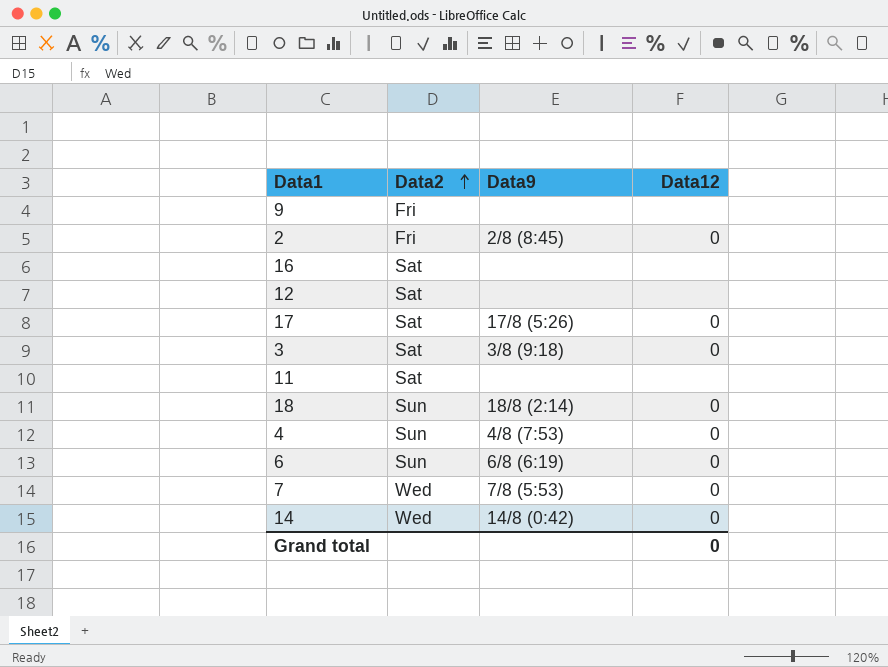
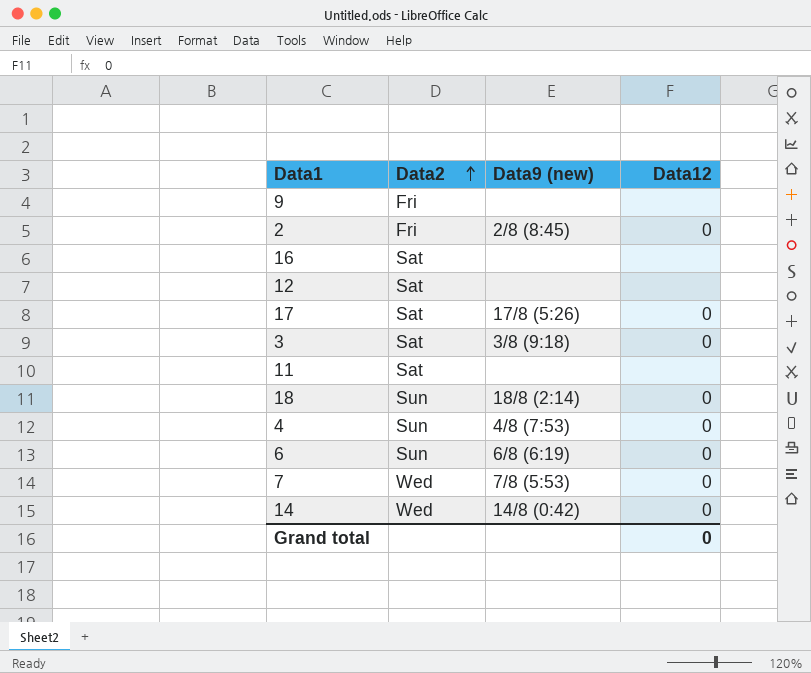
column name: Data9 -> Data9 (new)

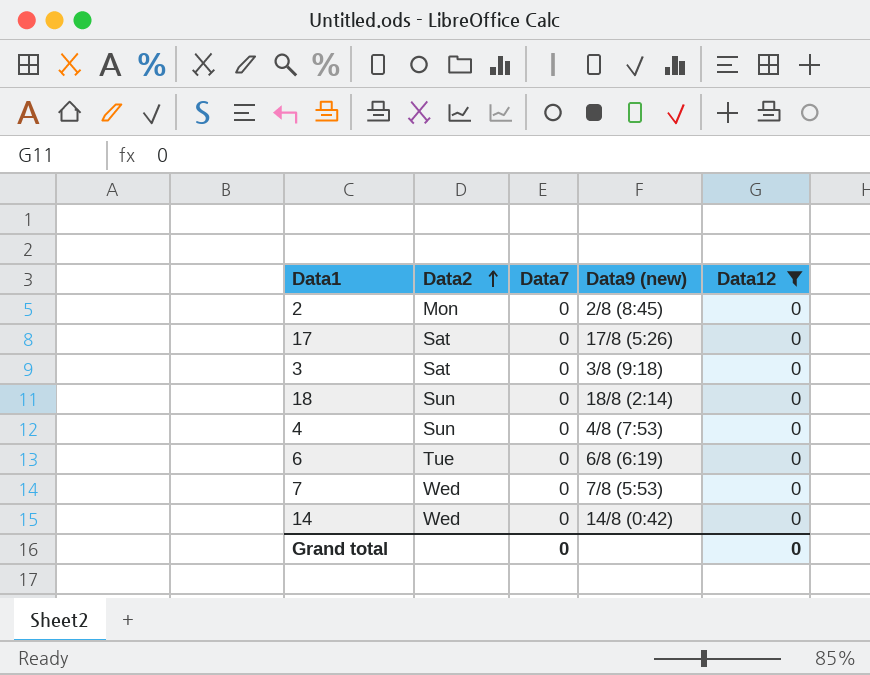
filter: none -> Data12 = 0
column Data7 | position: none -> 3
2 | Data2: Fri -> Mon
6 | Data2: Sun -> Tue

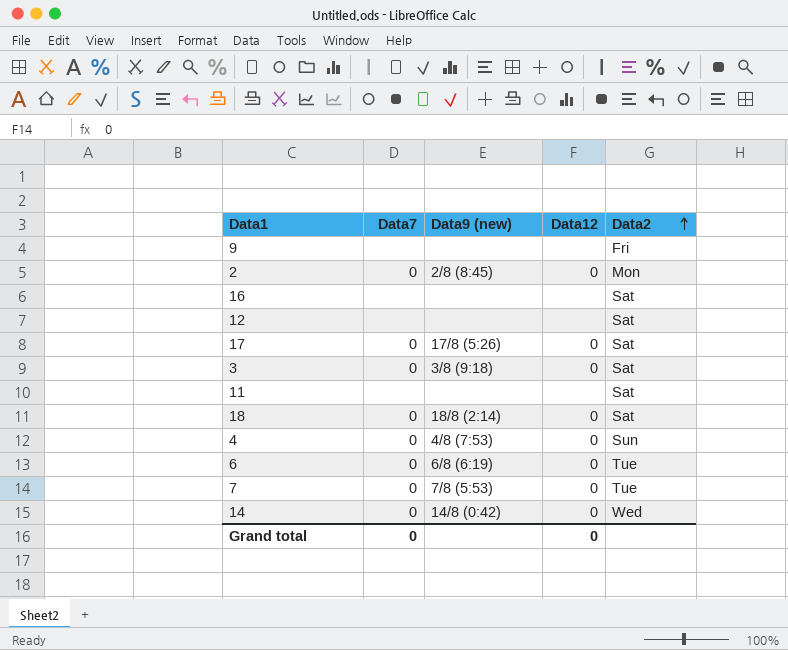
filter: Data12 = 0 -> none
column Data2 | position: 2 -> 5
18 | Data2: Sun -> Sat
7 | Data2: Wed -> Tue

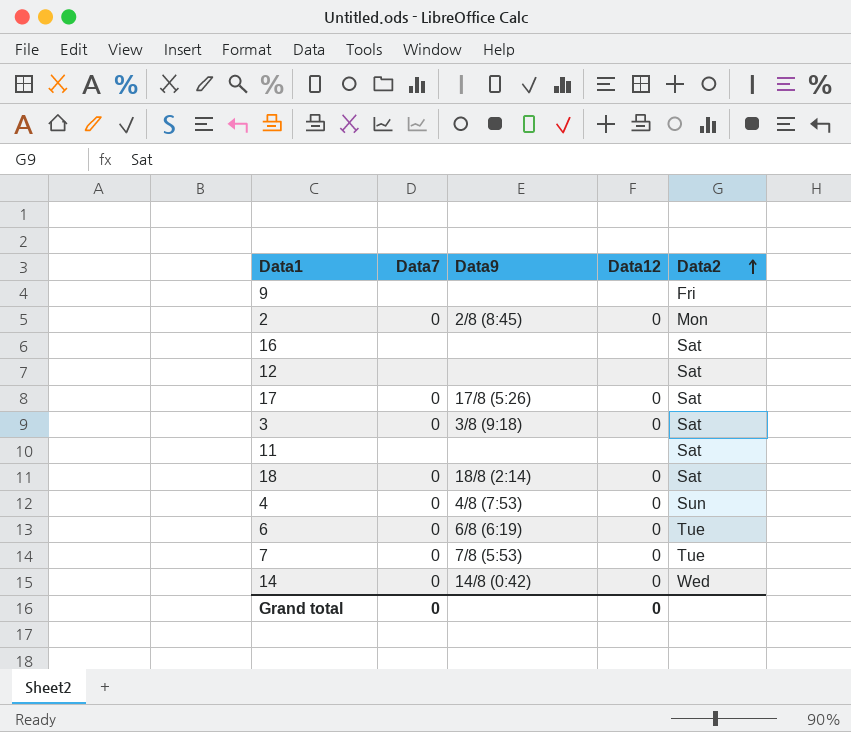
column name: Data9 (new) -> Data9

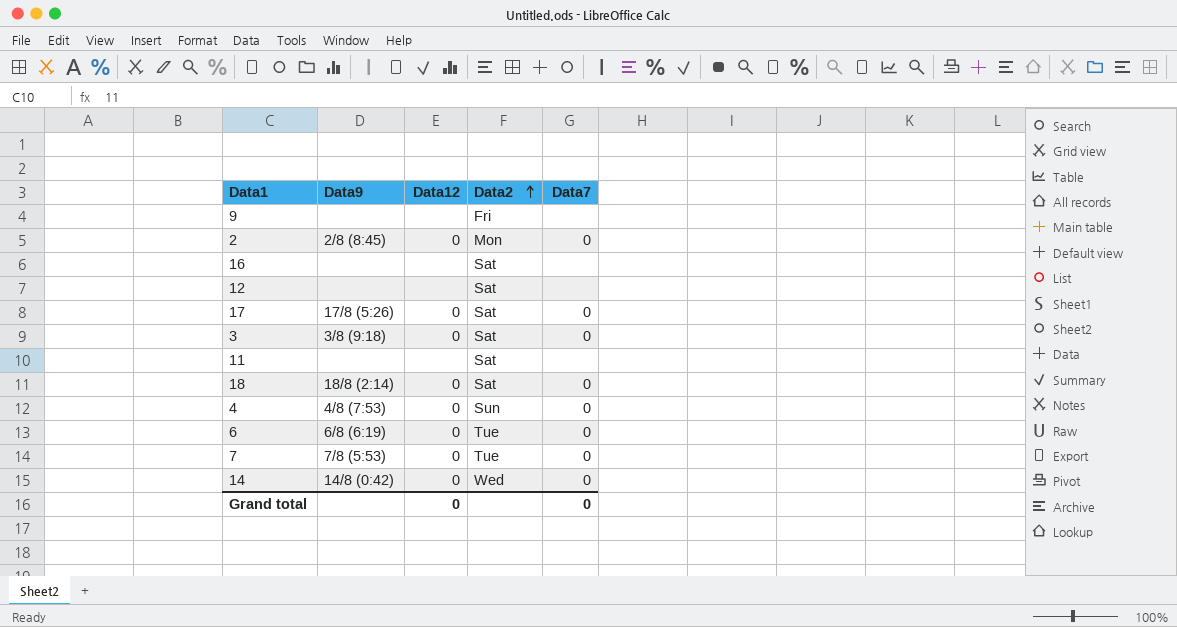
column Data7 | position: 2 -> 5

